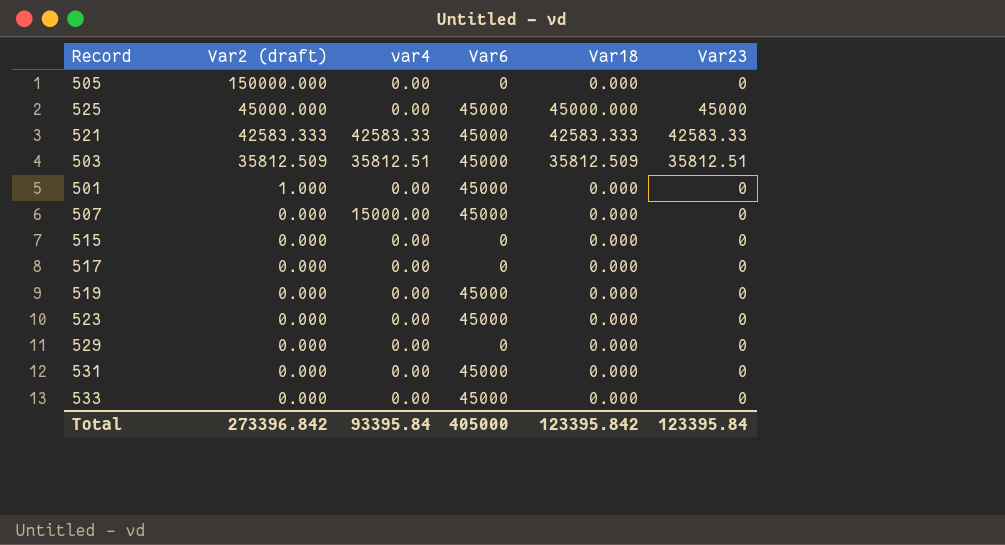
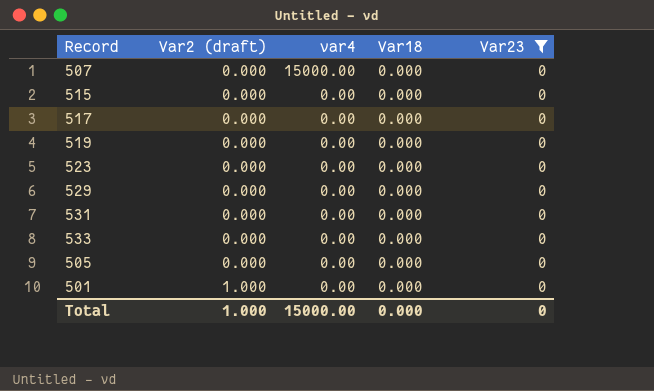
filter: none -> Var23 = 0
row order: Var2 (draft) descending -> Var2 (draft) ascending
column Var6 | position: 4 -> none
505 | Var2 (draft): 150000.000 -> 0.000
Total | Var2 (draft): 273396.842 -> 1.000
Total | var4: 93395.84 -> 15000.00
Total | Var18: 123395.842 -> 0.000
Total | Var23: 123395.84 -> 0

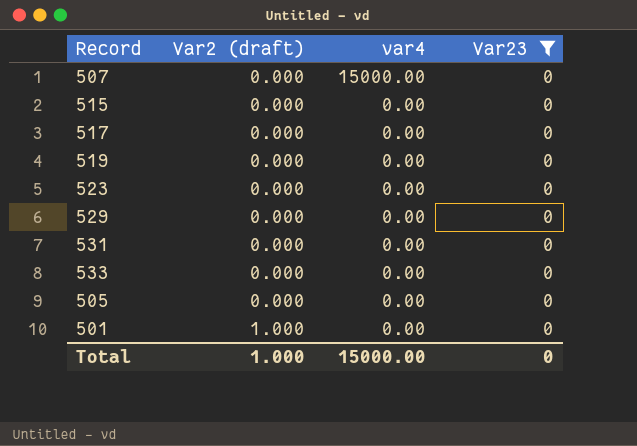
column Var18 | position: 4 -> none

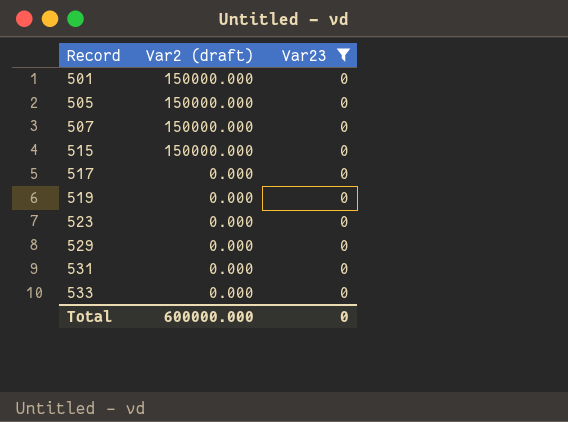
row order: Var2 (draft) ascending -> Record ascending
column var4 | position: 3 -> none
501 | Var2 (draft): 1.000 -> 150000.000
505 | Var2 (draft): 0.000 -> 150000.000
507 | Var2 (draft): 0.000 -> 150000.000
515 | Var2 (draft): 0.000 -> 150000.000
Total | Var2 (draft): 1.000 -> 600000.000

